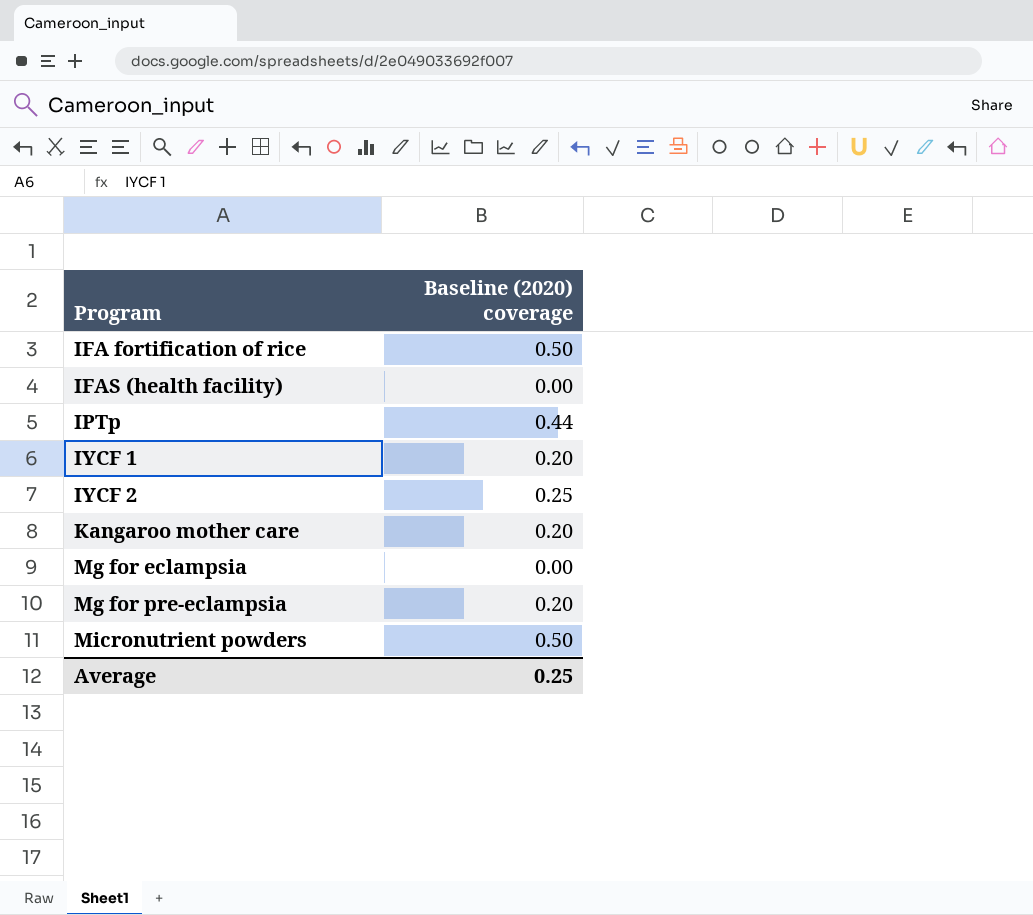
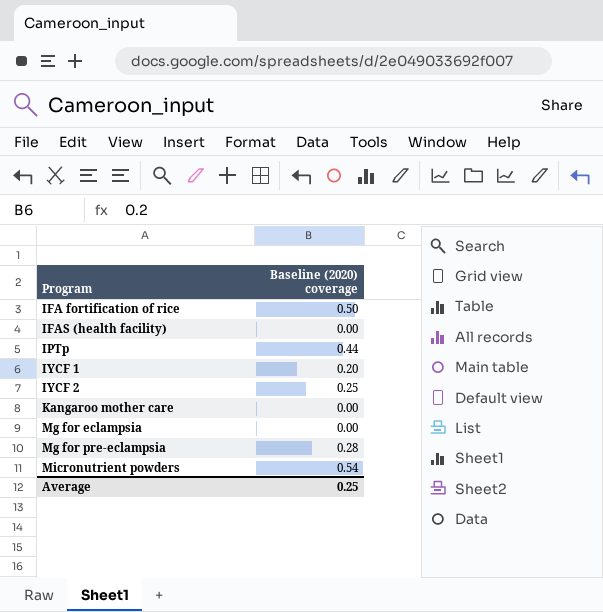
Kangaroo mother care | Baseline (2020) coverage: 0.20 -> 0.00
Mg for pre-eclampsia | Baseline (2020) coverage: 0.20 -> 0.28
Micronutrient powders | Baseline (2020) coverage: 0.50 -> 0.54

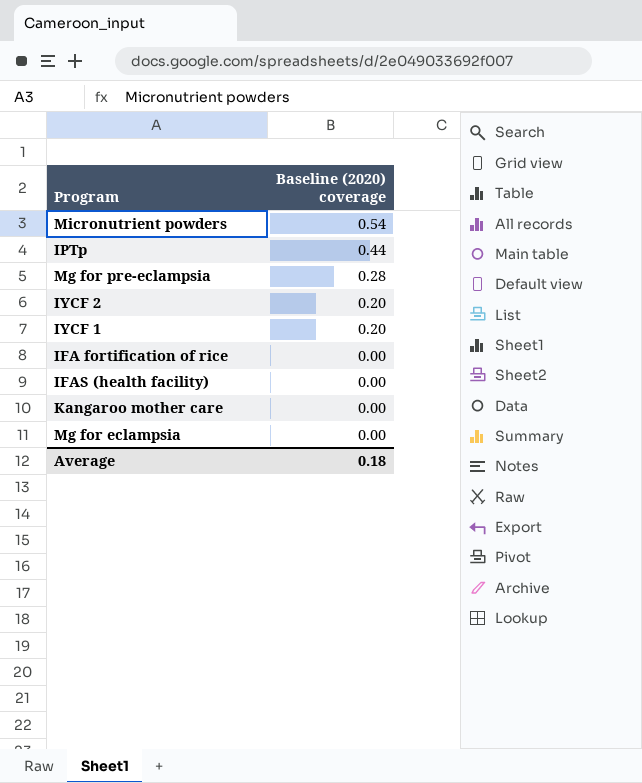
row order: Program ascending -> Baseline (2020) coverage descending
IYCF 2 | Baseline (2020) coverage: 0.25 -> 0.20
IFA fortification of rice | Baseline (2020) coverage: 0.50 -> 0.00
Average | Baseline (2020) coverage: 0.25 -> 0.18

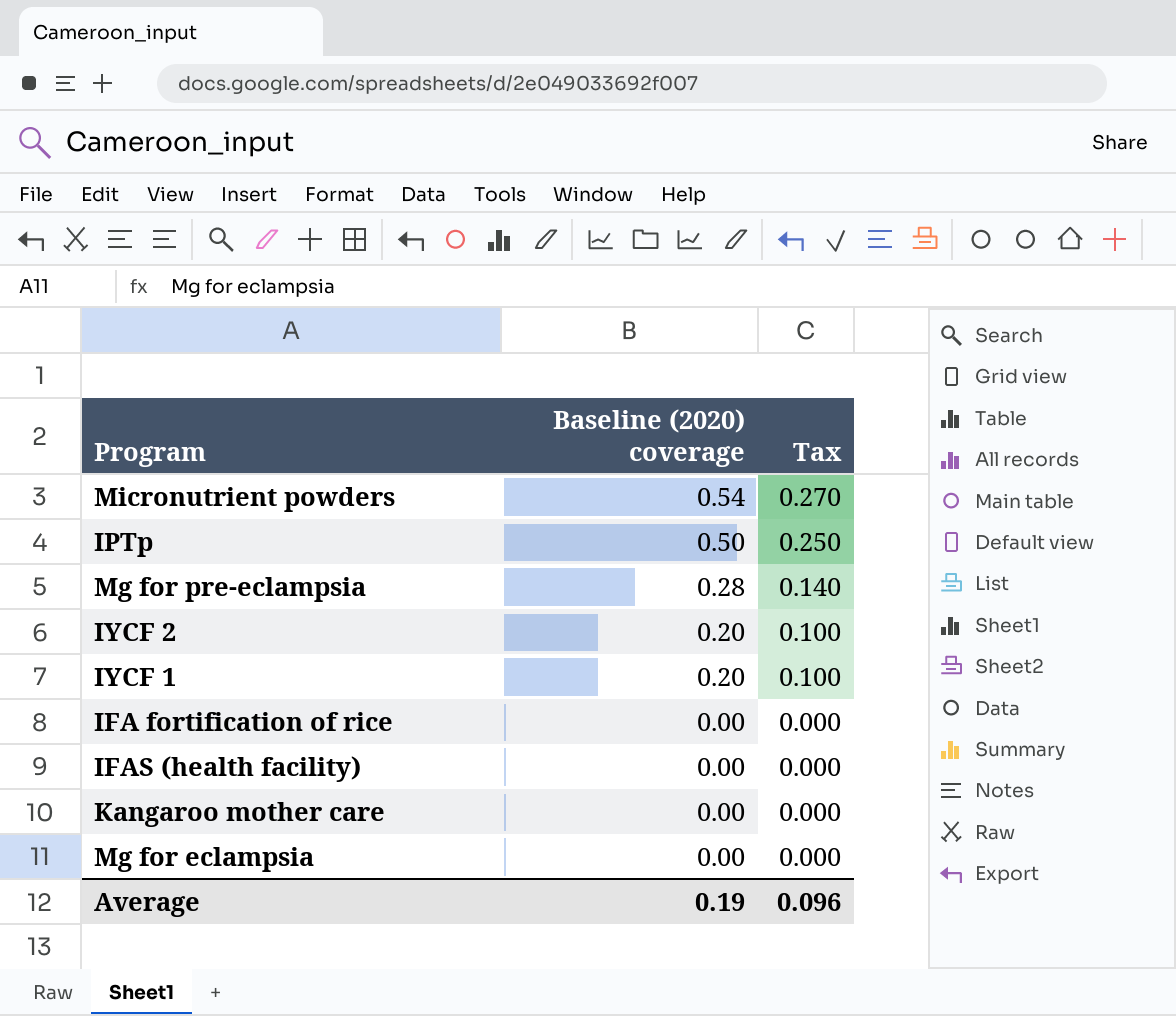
column Tax | formula: none -> [Baseline (2020) coverage] * 0.5
IPTp | Baseline (2020) coverage: 0.44 -> 0.50
Average | Baseline (2020) coverage: 0.18 -> 0.19

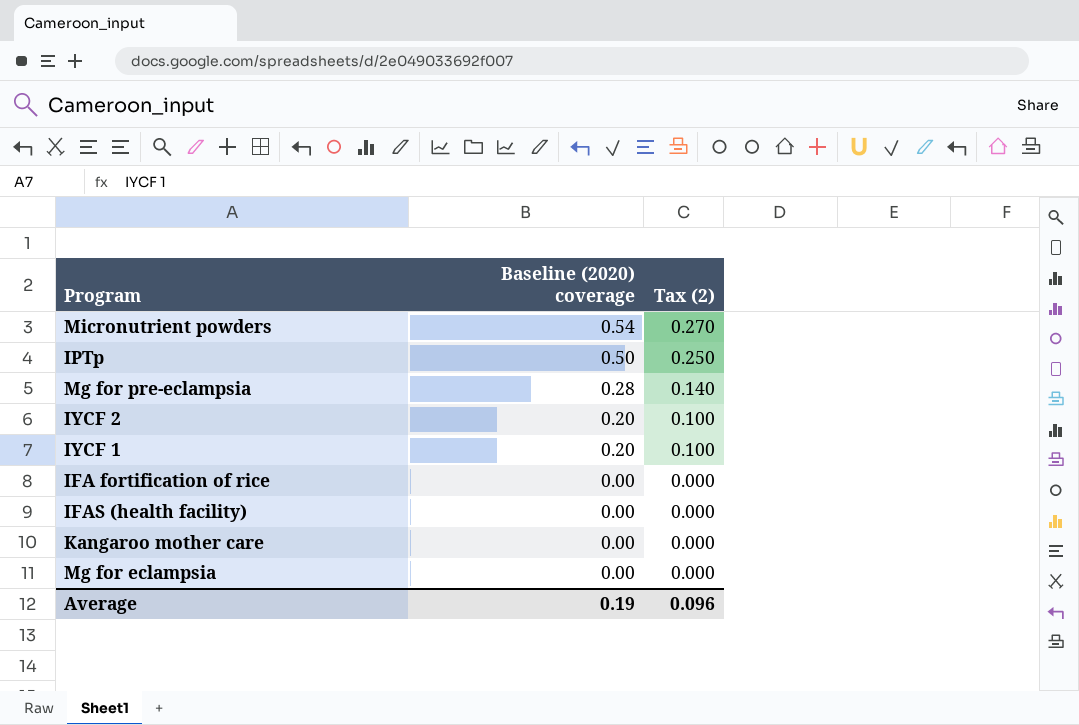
column name: Tax -> Tax (2)

